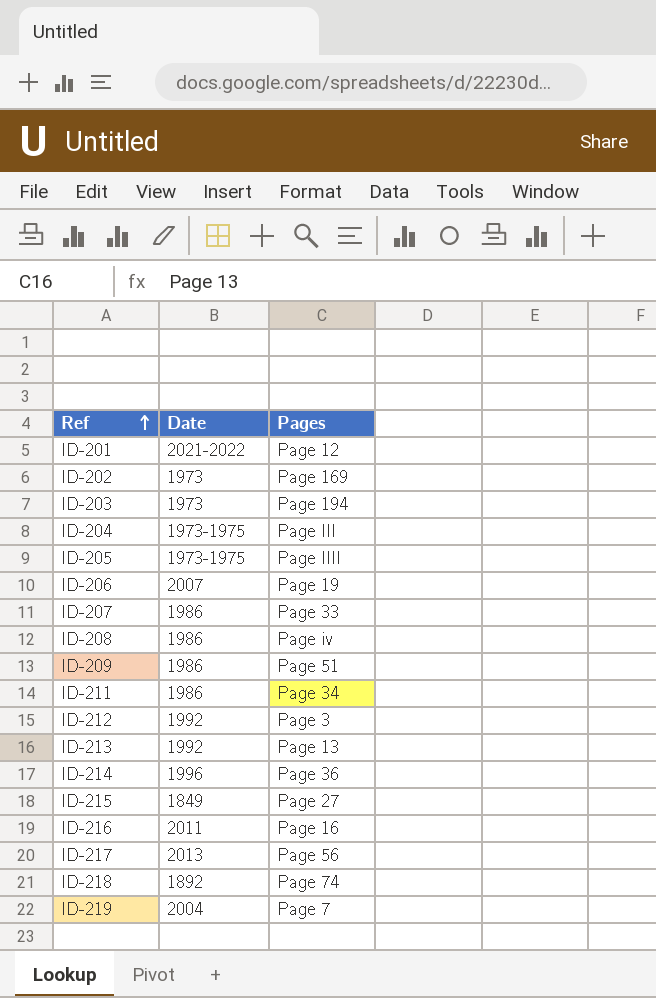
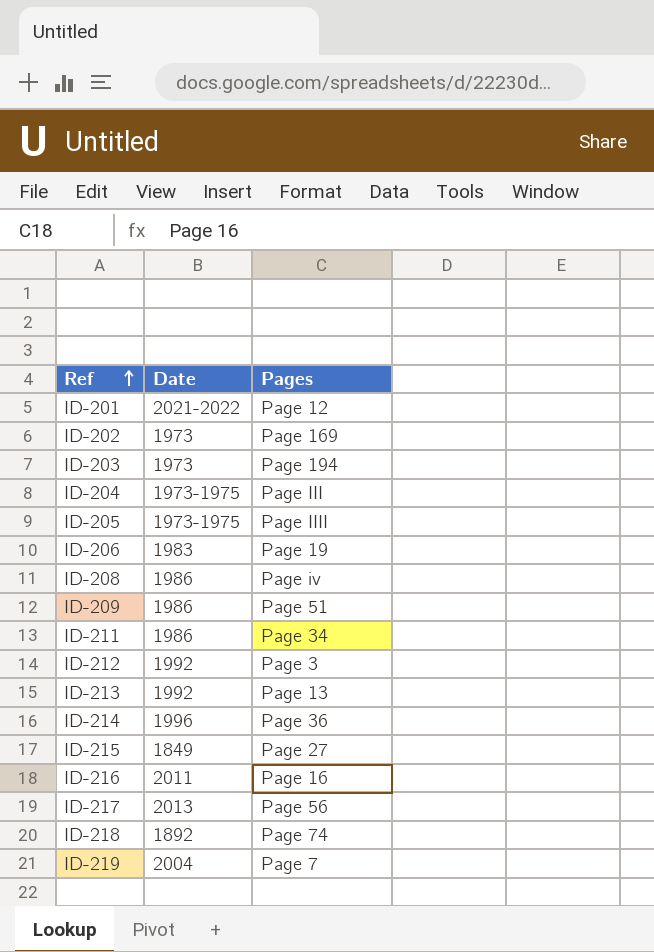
row ID-207: 1986 | Page 33 -> none
ID-206 | Date: 2007 -> 1983

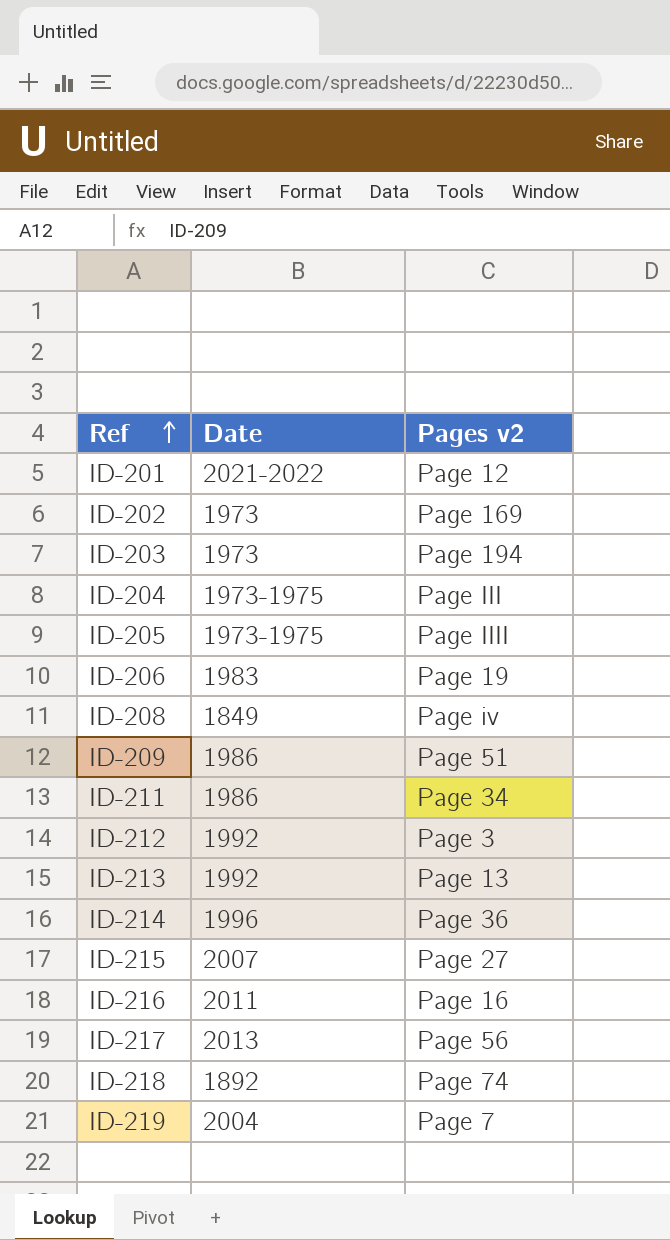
column name: Pages -> Pages v2
ID-208 | Date: 1986 -> 1849
ID-215 | Date: 1849 -> 2007

